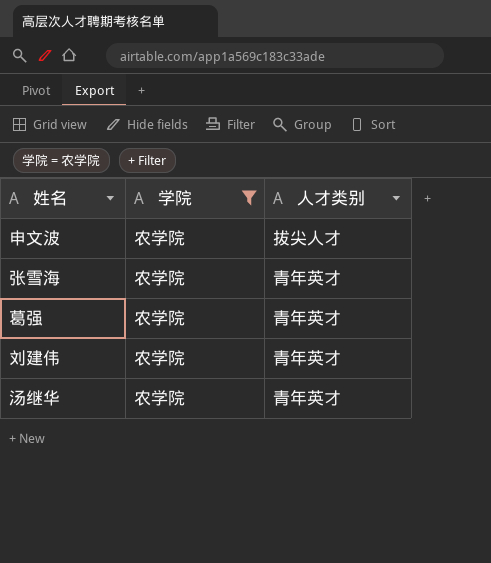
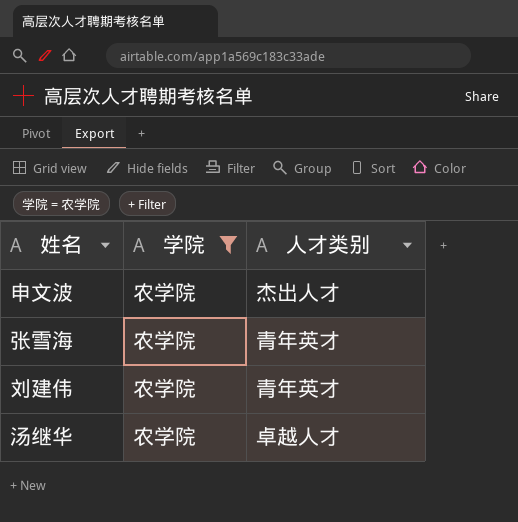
row 葛强: 农学院 | 青年英才 -> none
申文波 | 人才类别: 拔尖人才 -> 杰出人才
汤继华 | 人才类别: 青年英才 -> 卓越人才

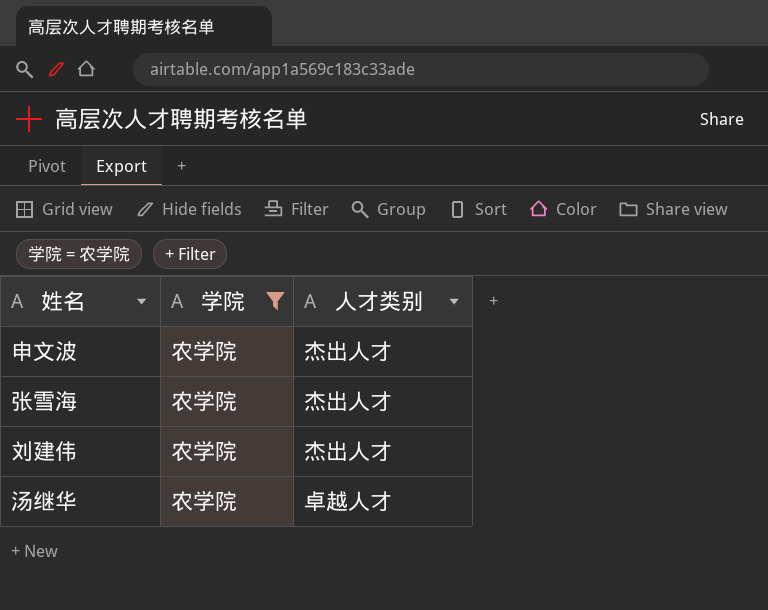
张雪海 | 人才类别: 青年英才 -> 杰出人才
刘建伟 | 人才类别: 青年英才 -> 杰出人才

